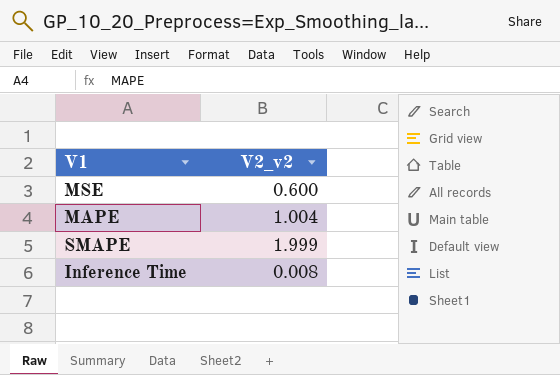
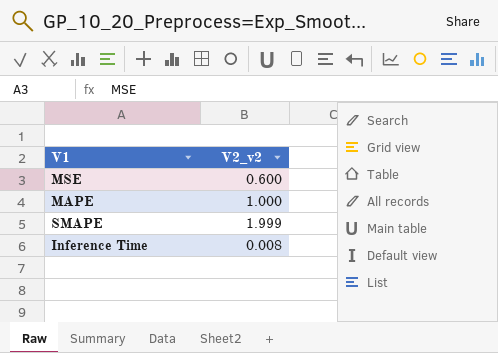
MAPE | V2_v2: 1.004 -> 1.000

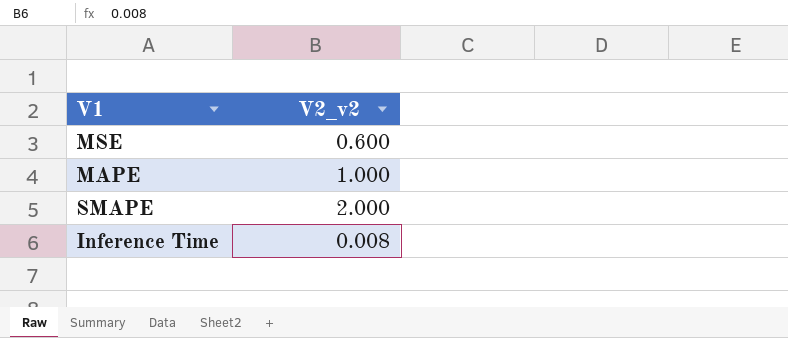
SMAPE | V2_v2: 1.999 -> 2.000

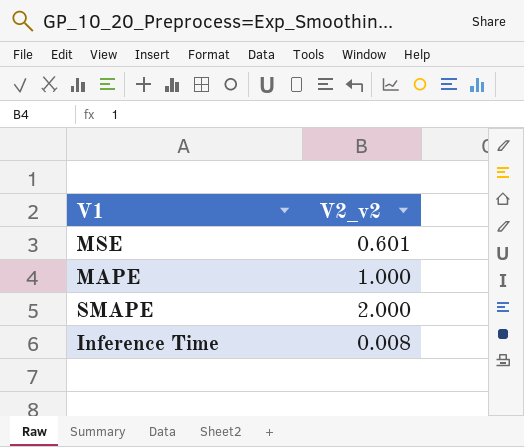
MSE | V2_v2: 0.600 -> 0.601

